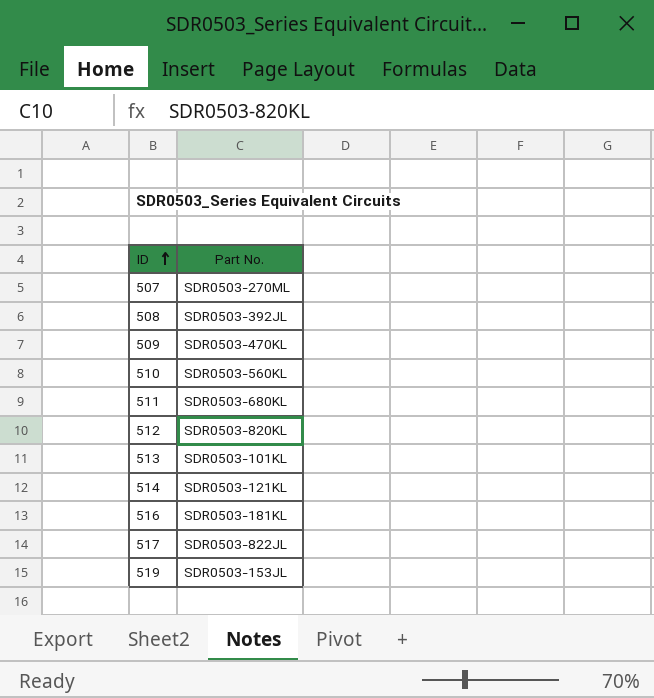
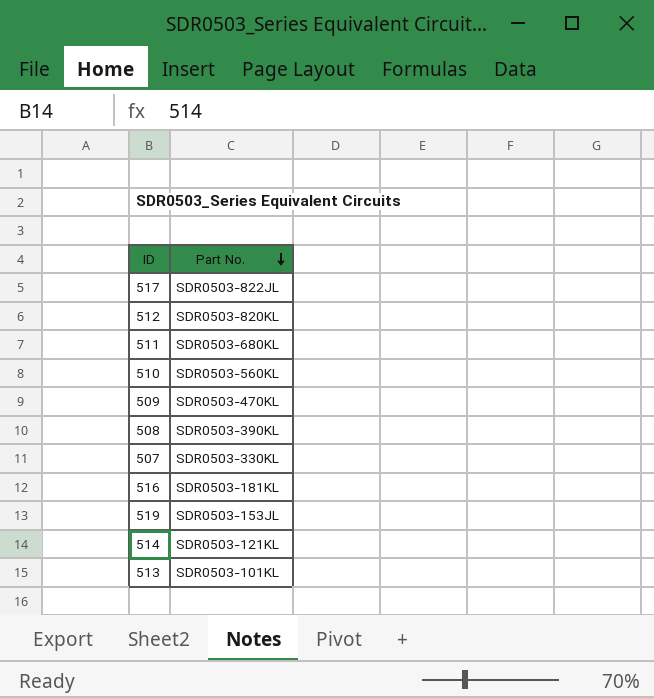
row order: ID ascending -> Part No. descending
508 | Part No.: SDR0503-392JL -> SDR0503-390KL
507 | Part No.: SDR0503-270ML -> SDR0503-330KL

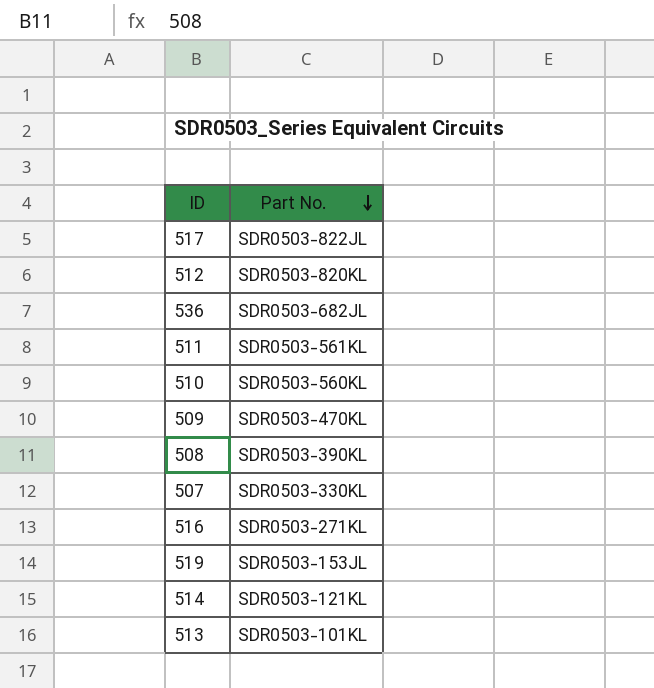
row 536: none -> SDR0503-682JL
511 | Part No.: SDR0503-680KL -> SDR0503-561KL
516 | Part No.: SDR0503-181KL -> SDR0503-271KL

